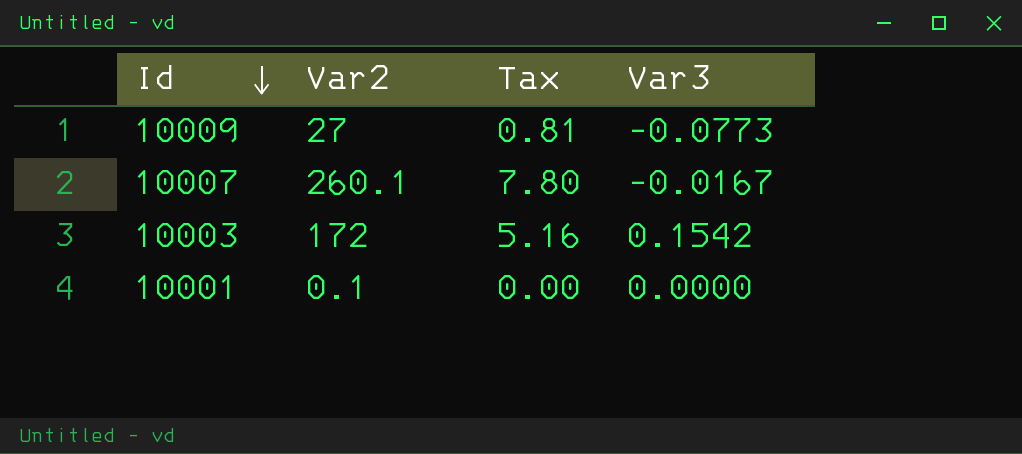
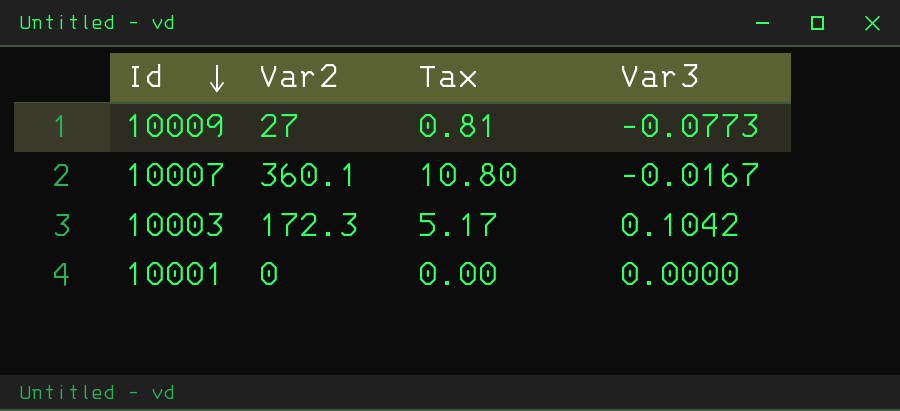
10007 | Var2: 260.1 -> 360.1
10007 | Tax: 7.80 -> 10.80
10003 | Var2: 172 -> 172.3
10003 | Tax: 5.16 -> 5.17
10003 | Var3: 0.1542 -> 0.1042
10001 | Var2: 0.1 -> 0

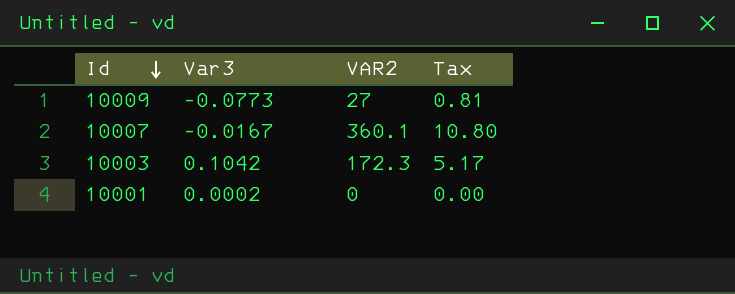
column Var3 | position: 4 -> 2
column name: Var2 -> VAR2
10001 | Var3: 0.0000 -> 0.0002

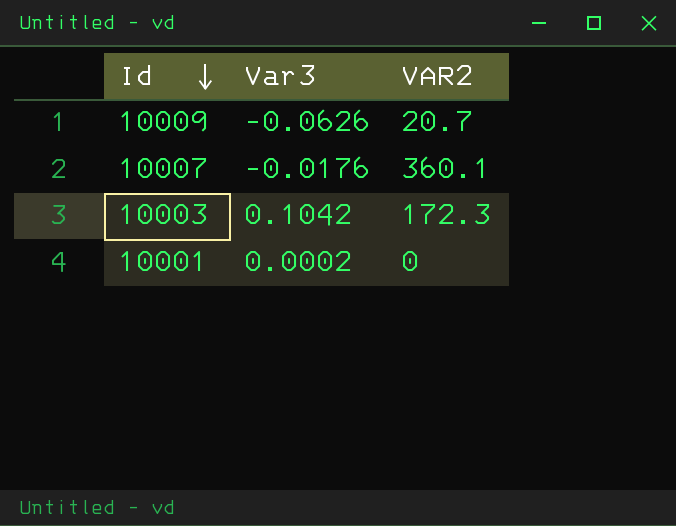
column Tax | formula: [VAR2] * 0.03 -> none
10009 | Var3: -0.0773 -> -0.0626
10009 | VAR2: 27 -> 20.7
10007 | Var3: -0.0167 -> -0.0176

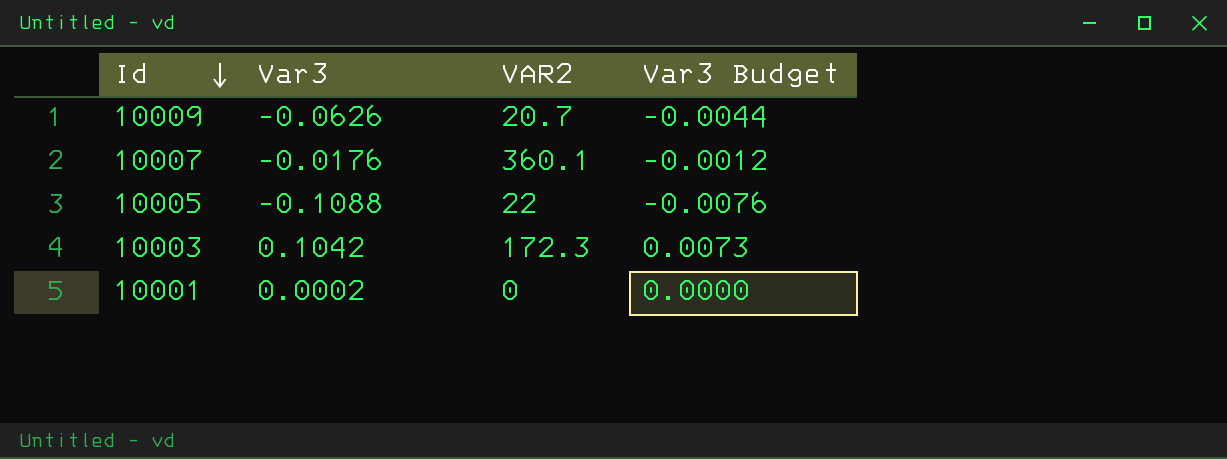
column Var3 Budget | formula: none -> [Var3] * 0.07
row 10005: none -> -0.1088 | 22 | -0.0076

